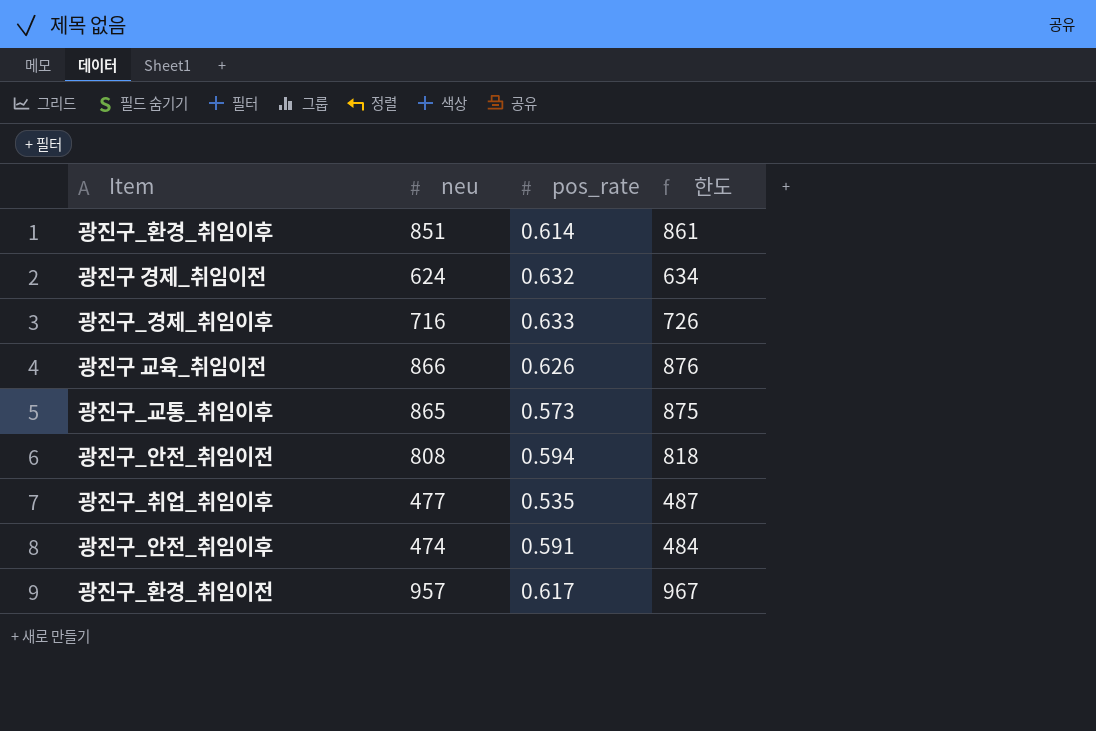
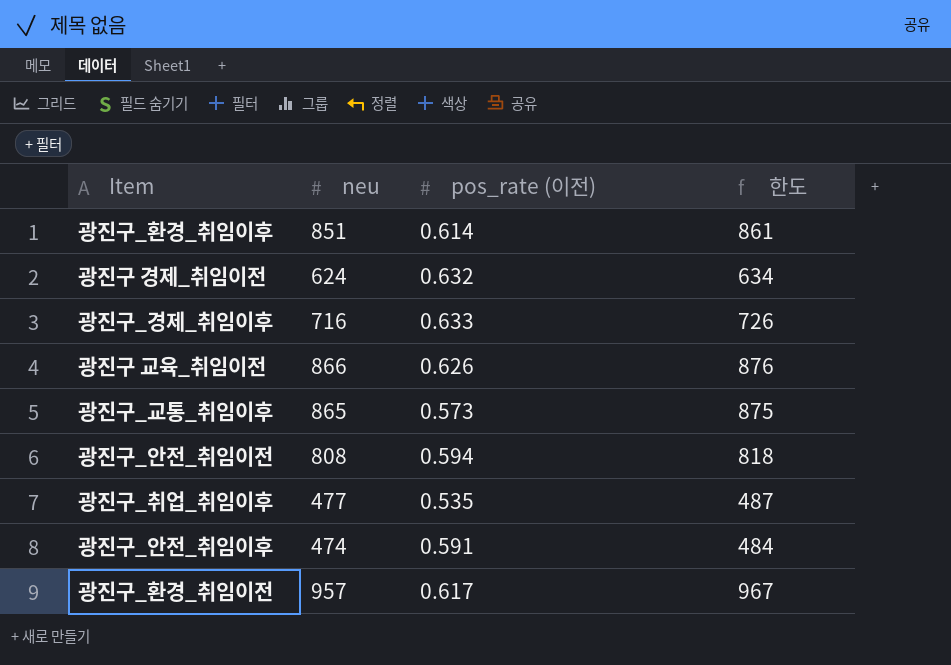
column name: pos_rate -> pos_rate (이전)

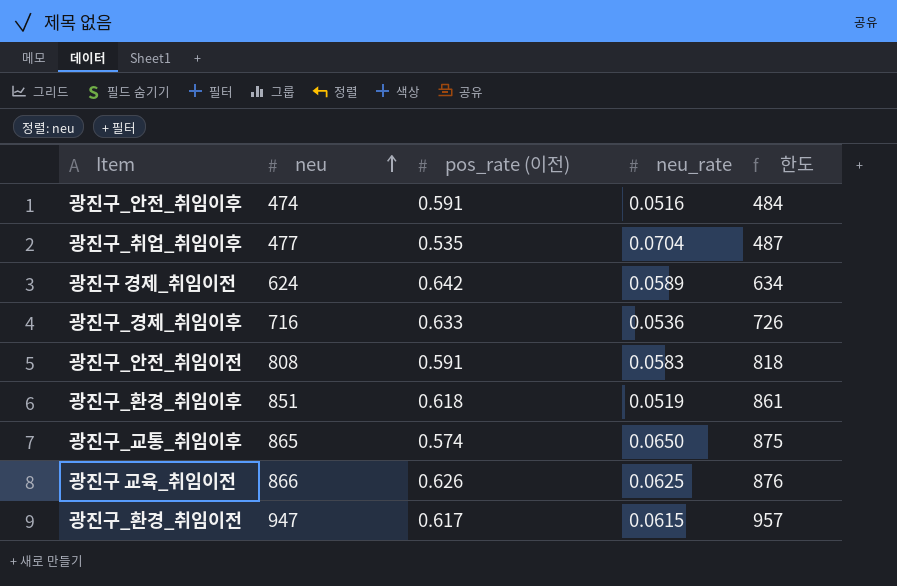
row order: none -> neu ascending
column neu_rate | position: none -> 4
광진구 경제_취임이전 | pos_rate (이전): 0.632 -> 0.642
광진구_안전_취임이전 | pos_rate (이전): 0.594 -> 0.591
광진구_환경_취임이후 | pos_rate (이전): 0.614 -> 0.618
광진구_교통_취임이후 | pos_rate (이전): 0.573 -> 0.574
광진구_환경_취임이전 | neu: 957 -> 947
광진구_환경_취임이전 | 한도: 967 -> 957

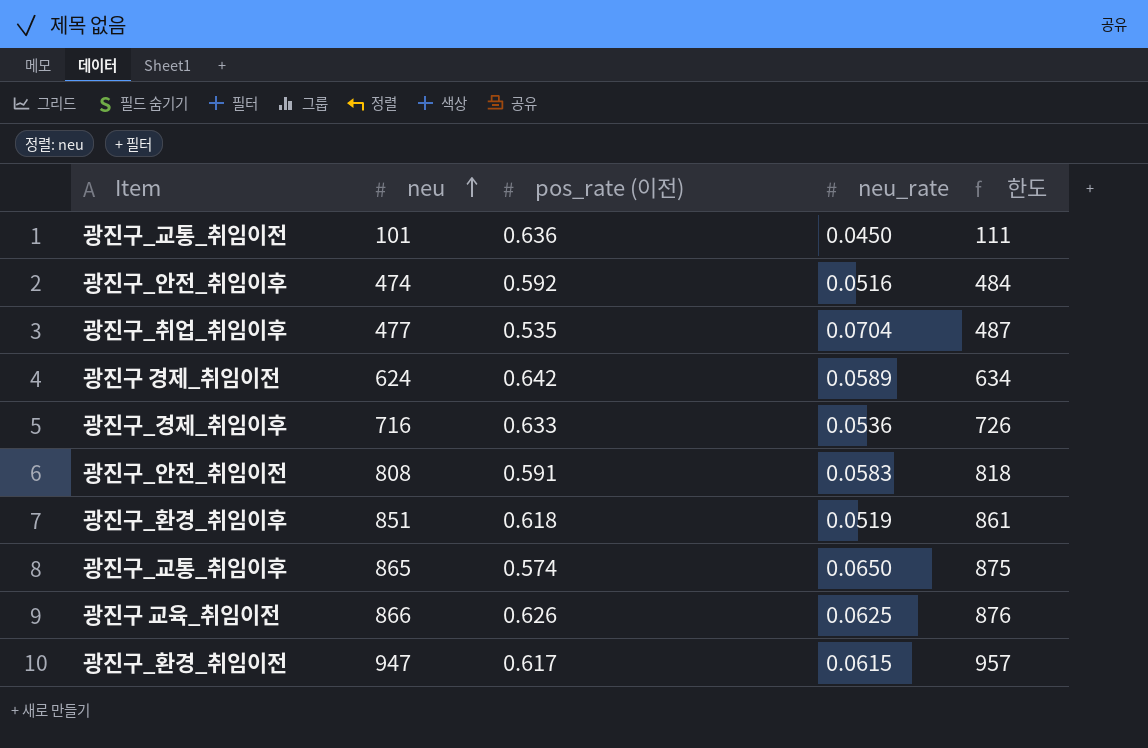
row 광진구_교통_취임이전: none -> 101 | 0.636 | 0.0450 | 111
광진구_안전_취임이후 | pos_rate (이전): 0.591 -> 0.592

